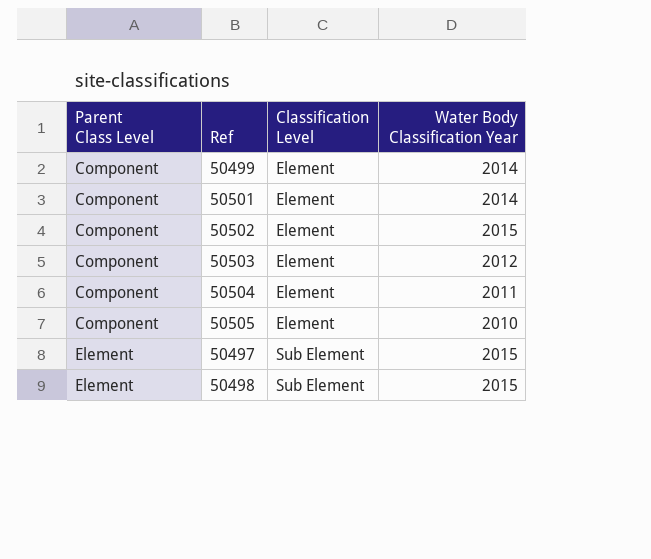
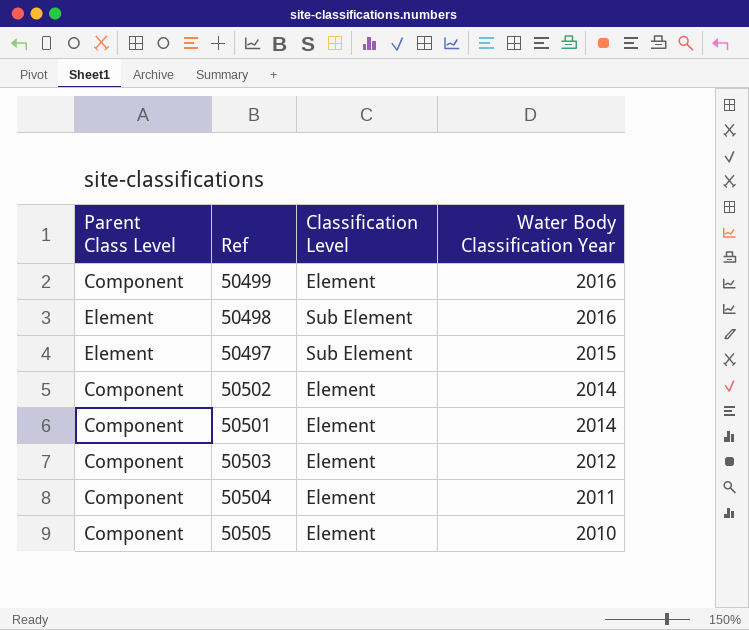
row order: Parent Class Level ascending -> Water Body Classification Year descending
50499 | Water Body Classification Year: 2014 -> 2016
50498 | Water Body Classification Year: 2015 -> 2016
50502 | Water Body Classification Year: 2015 -> 2014

